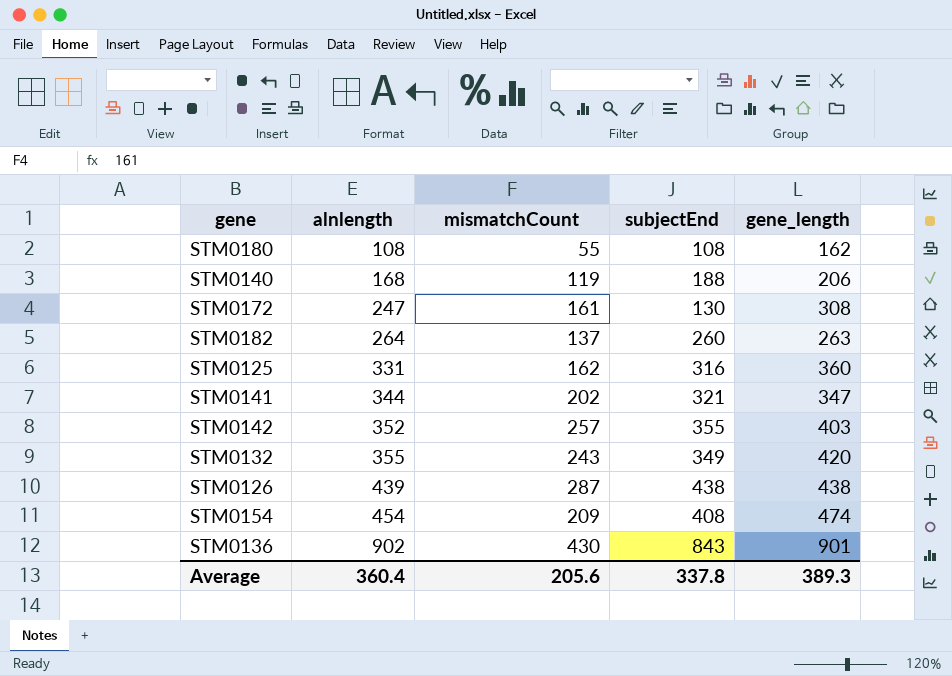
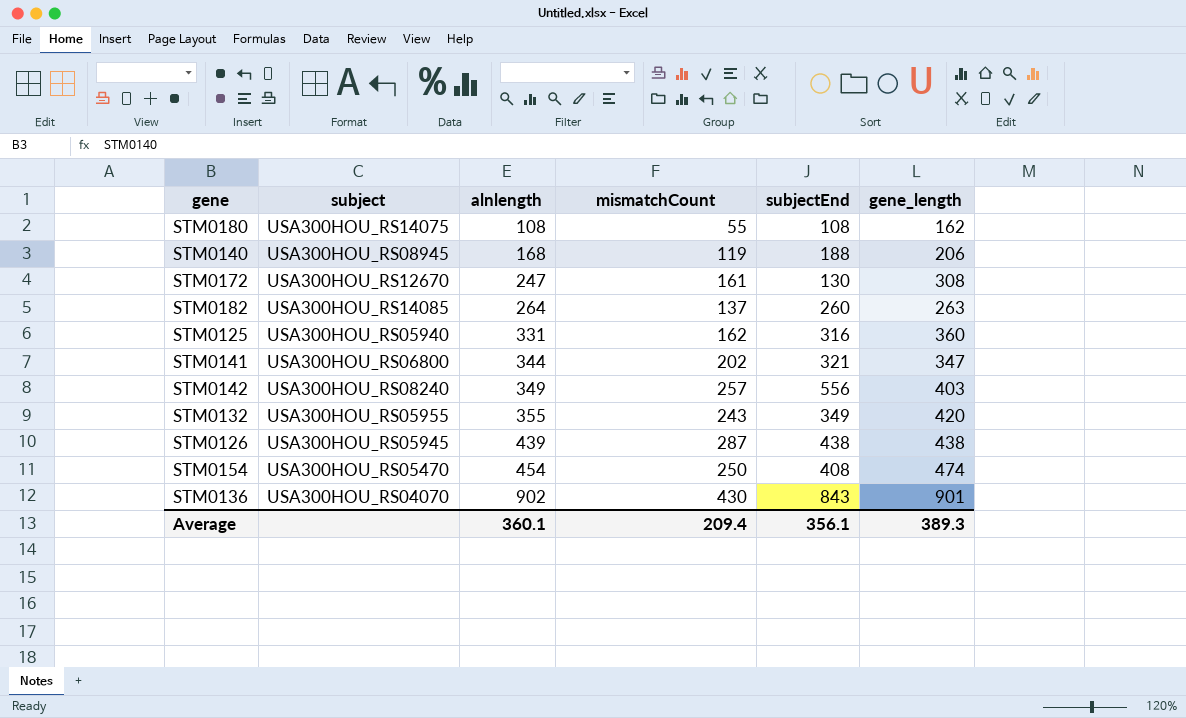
column subject | position: none -> 2
STM0142 | alnlength: 352 -> 349
STM0142 | subjectEnd: 355 -> 556
STM0154 | mismatchCount: 209 -> 250
Average | alnlength: 360.4 -> 360.1
Average | mismatchCount: 205.6 -> 209.4
Average | subjectEnd: 337.8 -> 356.1

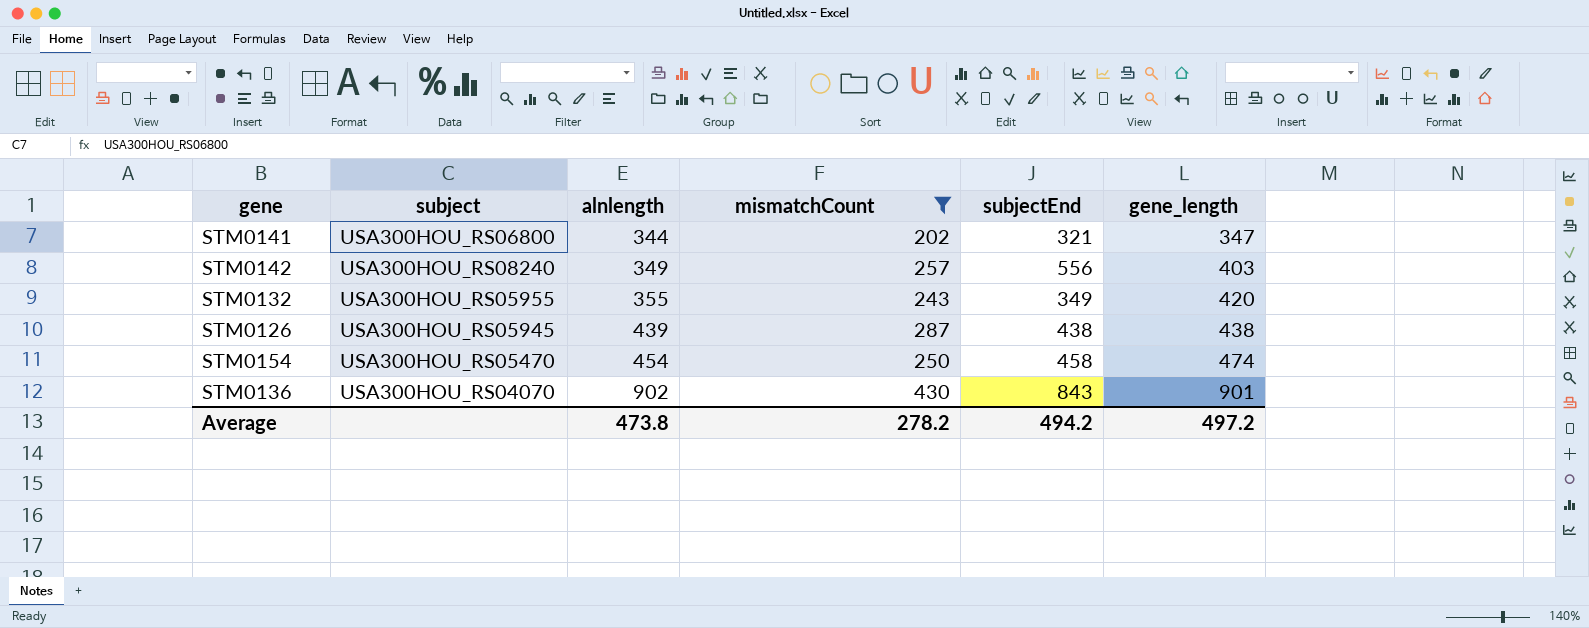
filter: none -> mismatchCount >= 202
STM0154 | subjectEnd: 408 -> 458
Average | alnlength: 360.1 -> 473.8
Average | mismatchCount: 209.4 -> 278.2
Average | subjectEnd: 356.1 -> 494.2
Average | gene_length: 389.3 -> 497.2

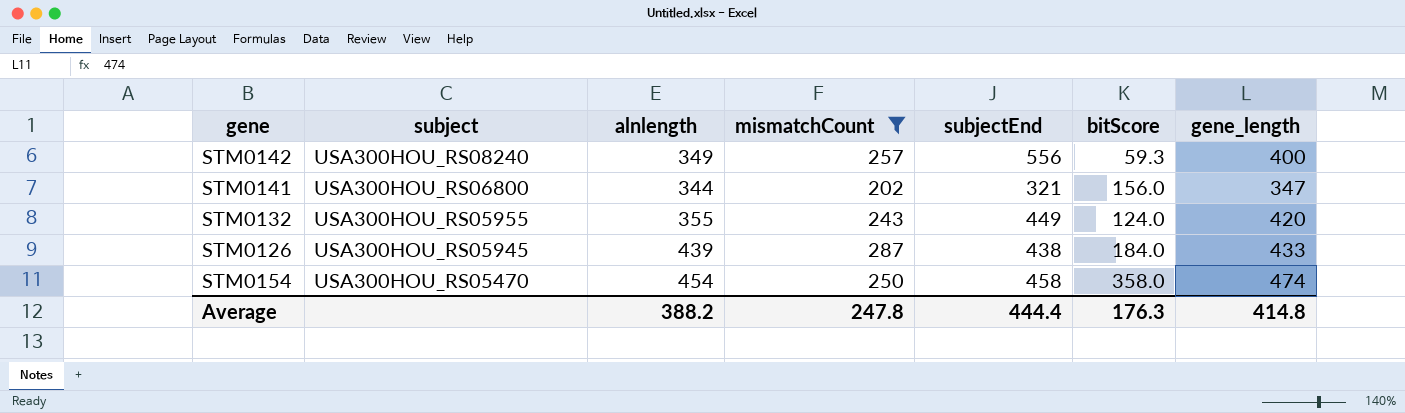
row order: alnlength ascending -> subject descending
column bitScore | position: none -> 6
row STM0136: USA300HOU_RS04070 | 902 | 430 | 843 | 901 -> none
STM0142 | gene_length: 403 -> 400
STM0132 | subjectEnd: 349 -> 449
STM0126 | gene_length: 438 -> 433
Average | alnlength: 473.8 -> 388.2
Average | mismatchCount: 278.2 -> 247.8
Average | subjectEnd: 494.2 -> 444.4
Average | gene_length: 497.2 -> 414.8

